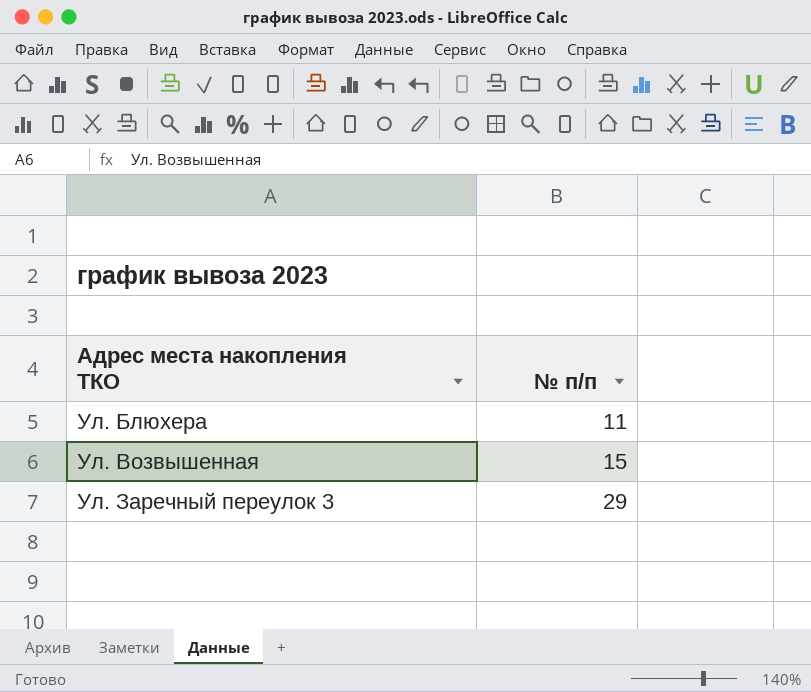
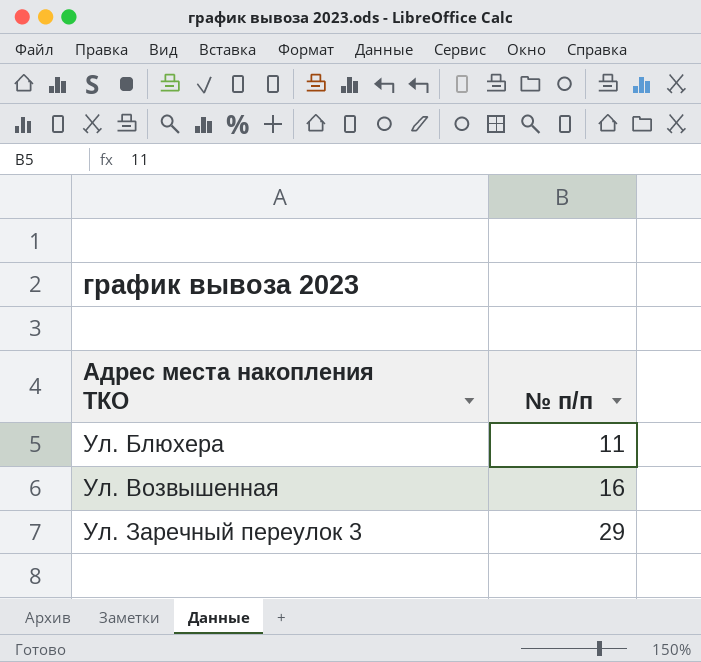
Ул. Возвышенная | № п/п: 15 -> 16

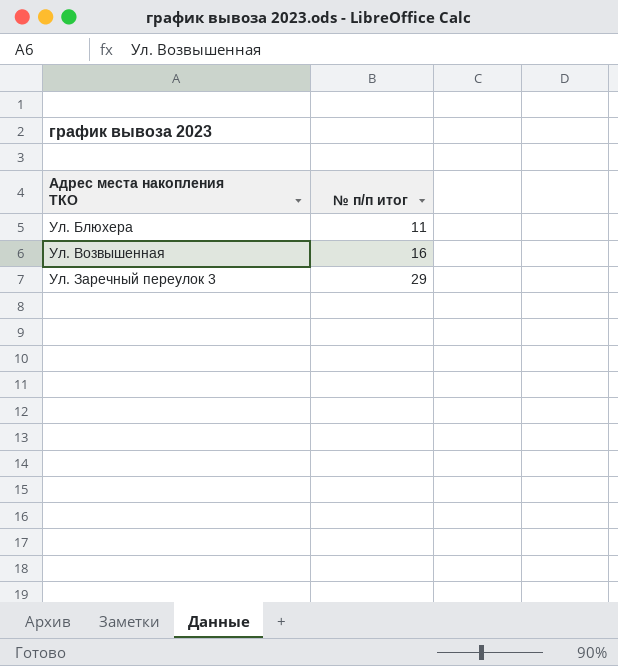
column name: № п/п -> № п/п итог

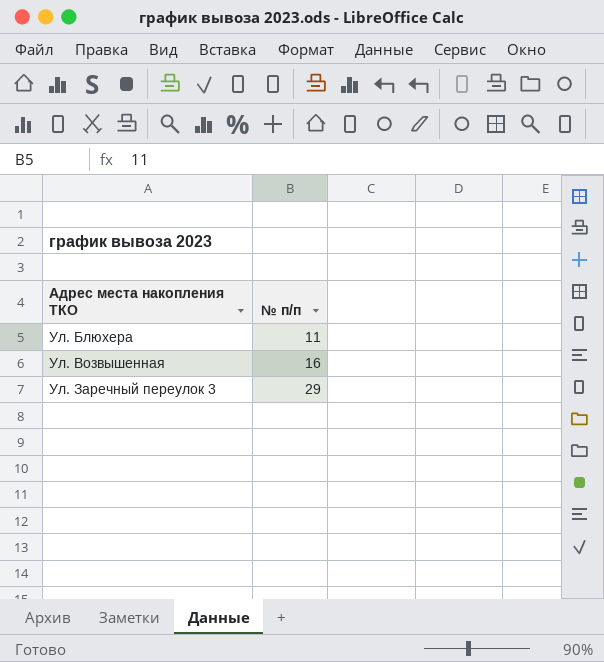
column name: № п/п итог -> № п/п

